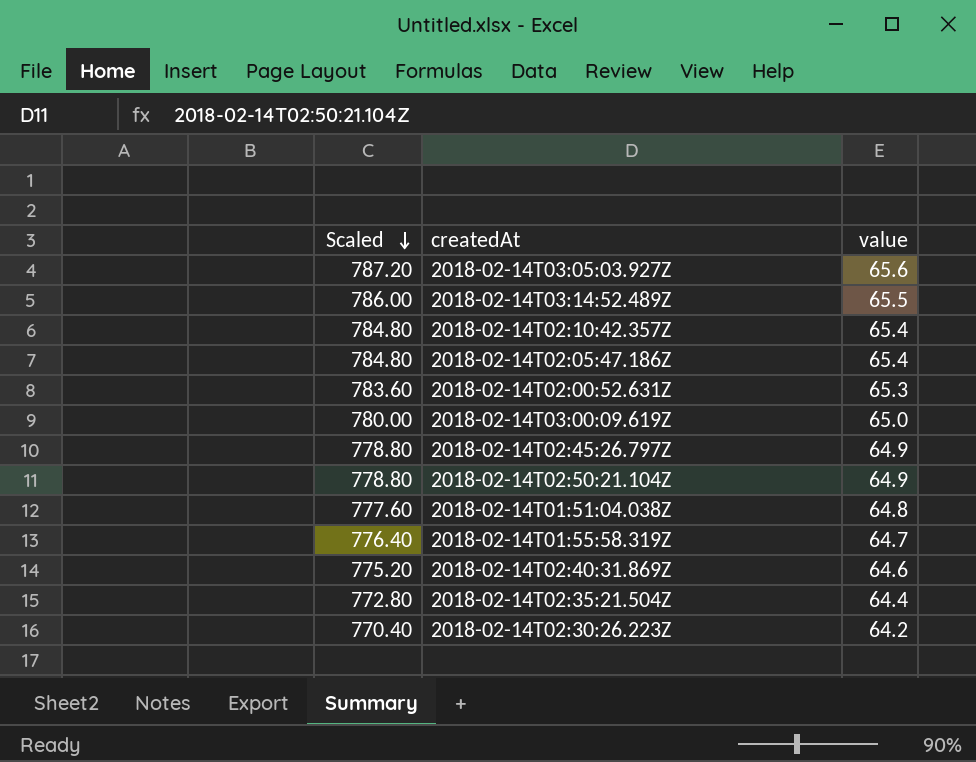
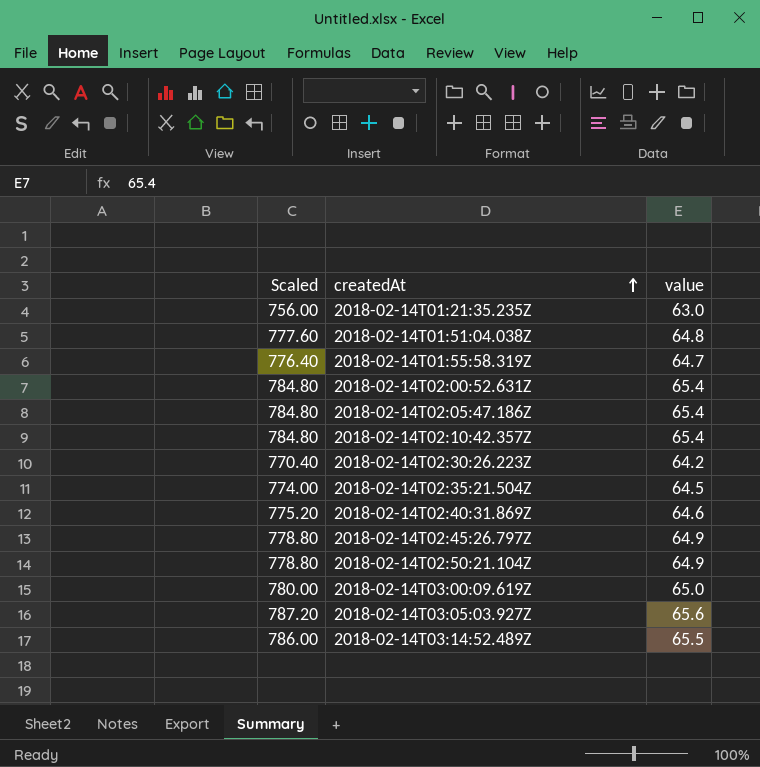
row order: Scaled descending -> createdAt ascending
row 2018-02-14T01:21:35.235Z: none -> 756.00 | 63.0
2018-02-14T02:00:52.631Z | Scaled: 783.60 -> 784.80
2018-02-14T02:00:52.631Z | value: 65.3 -> 65.4
2018-02-14T02:35:21.504Z | Scaled: 772.80 -> 774.00
2018-02-14T02:35:21.504Z | value: 64.4 -> 64.5

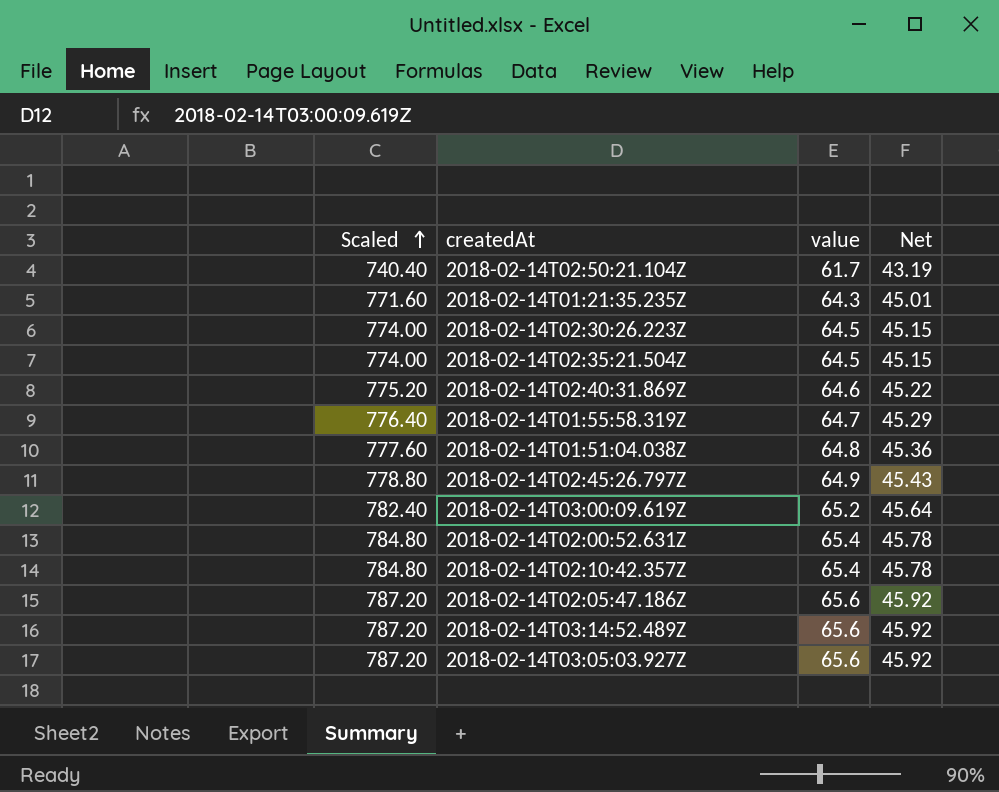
row order: createdAt ascending -> Scaled ascending
column Net | formula: none -> [value] * 0.7
2018-02-14T02:50:21.104Z | Scaled: 778.80 -> 740.40
2018-02-14T02:50:21.104Z | value: 64.9 -> 61.7
2018-02-14T01:21:35.235Z | Scaled: 756.00 -> 771.60
2018-02-14T01:21:35.235Z | value: 63.0 -> 64.3
2018-02-14T02:30:26.223Z | Scaled: 770.40 -> 774.00
2018-02-14T02:30:26.223Z | value: 64.2 -> 64.5
2018-02-14T03:00:09.619Z | Scaled: 780.00 -> 782.40
2018-02-14T03:00:09.619Z | value: 65.0 -> 65.2
2018-02-14T02:05:47.186Z | Scaled: 784.80 -> 787.20
2018-02-14T02:05:47.186Z | value: 65.4 -> 65.6
2018-02-14T03:14:52.489Z | Scaled: 786.00 -> 787.20
2018-02-14T03:14:52.489Z | value: 65.5 -> 65.6

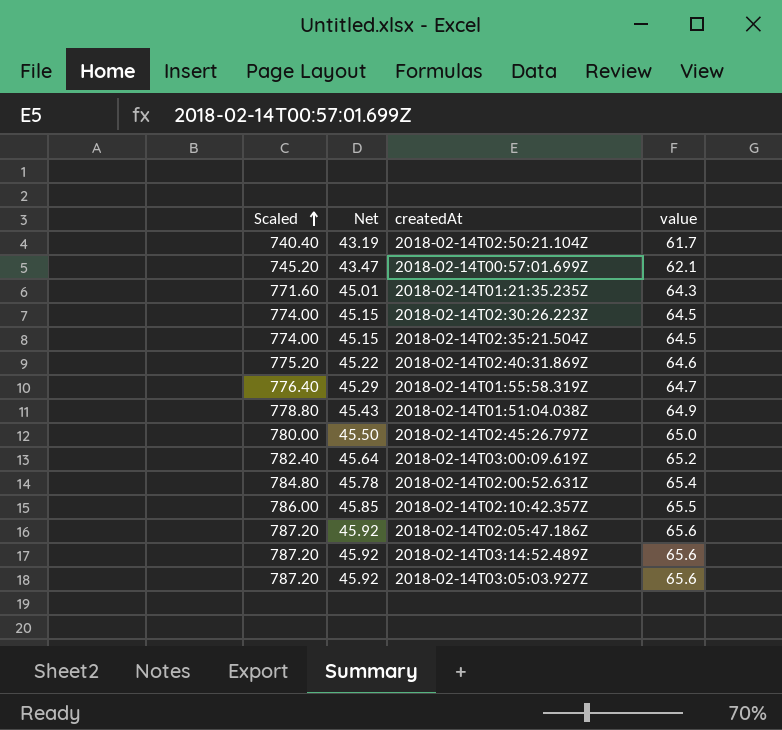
column Net | position: 4 -> 2
row 2018-02-14T00:57:01.699Z: none -> 745.20 | 43.47 | 62.1
2018-02-14T01:51:04.038Z | Scaled: 777.60 -> 778.80
2018-02-14T01:51:04.038Z | Net: 45.36 -> 45.43
2018-02-14T01:51:04.038Z | value: 64.8 -> 64.9
2018-02-14T02:45:26.797Z | Scaled: 778.80 -> 780.00
2018-02-14T02:45:26.797Z | Net: 45.43 -> 45.50
2018-02-14T02:45:26.797Z | value: 64.9 -> 65.0
2018-02-14T02:10:42.357Z | Scaled: 784.80 -> 786.00
2018-02-14T02:10:42.357Z | Net: 45.78 -> 45.85
2018-02-14T02:10:42.357Z | value: 65.4 -> 65.5

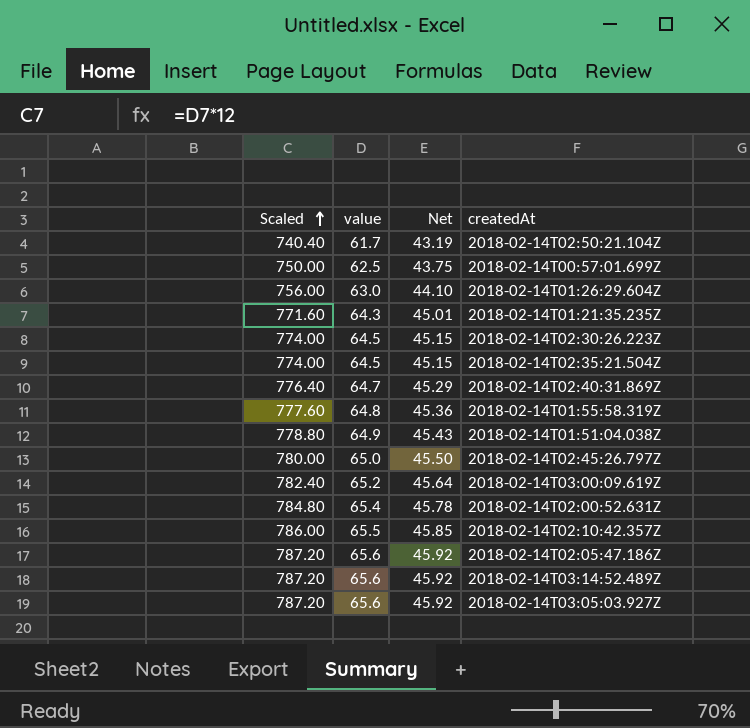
column value | position: 4 -> 2
2018-02-14T00:57:01.699Z | Scaled: 745.20 -> 750.00
2018-02-14T00:57:01.699Z | value: 62.1 -> 62.5
2018-02-14T00:57:01.699Z | Net: 43.47 -> 43.75
row 2018-02-14T01:26:29.604Z: none -> 756.00 | 63.0 | 44.10
2018-02-14T02:40:31.869Z | Scaled: 775.20 -> 776.40
2018-02-14T02:40:31.869Z | value: 64.6 -> 64.7
2018-02-14T02:40:31.869Z | Net: 45.22 -> 45.29
2018-02-14T01:55:58.319Z | Scaled: 776.40 -> 777.60
2018-02-14T01:55:58.319Z | value: 64.7 -> 64.8
2018-02-14T01:55:58.319Z | Net: 45.29 -> 45.36

